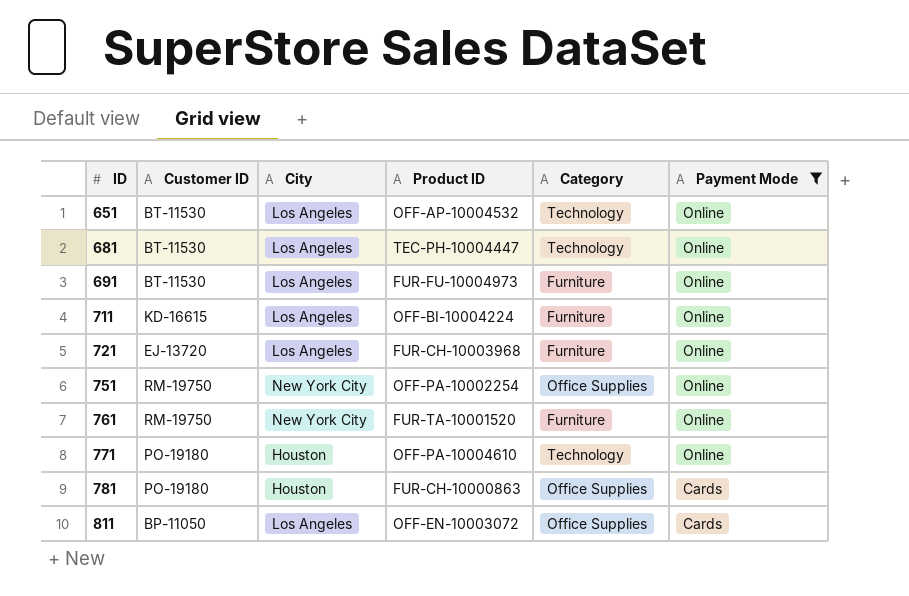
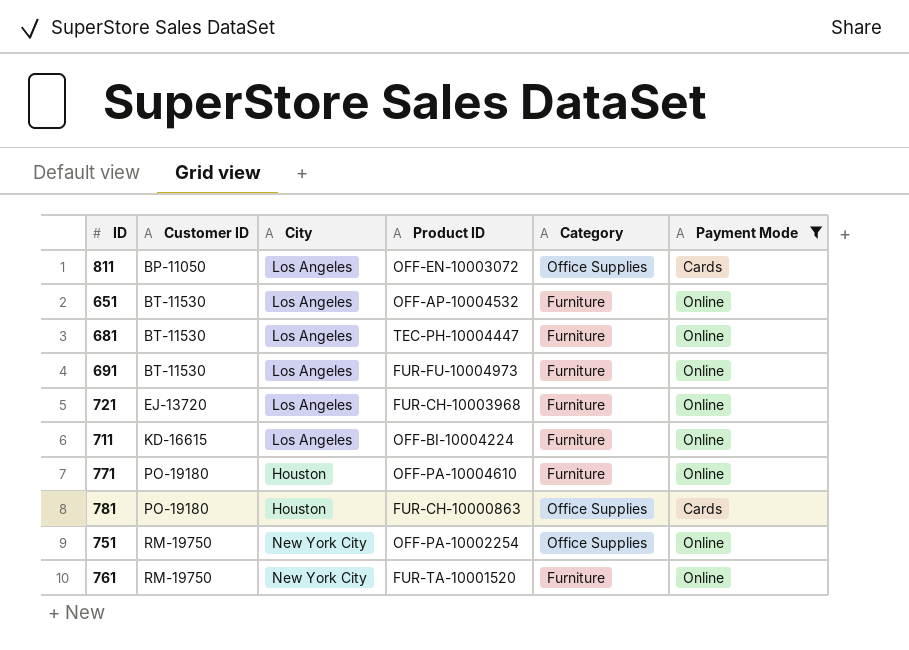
row order: ID ascending -> Customer ID ascending
651 | Category: Technology -> Furniture
681 | Category: Technology -> Furniture
771 | Category: Technology -> Furniture

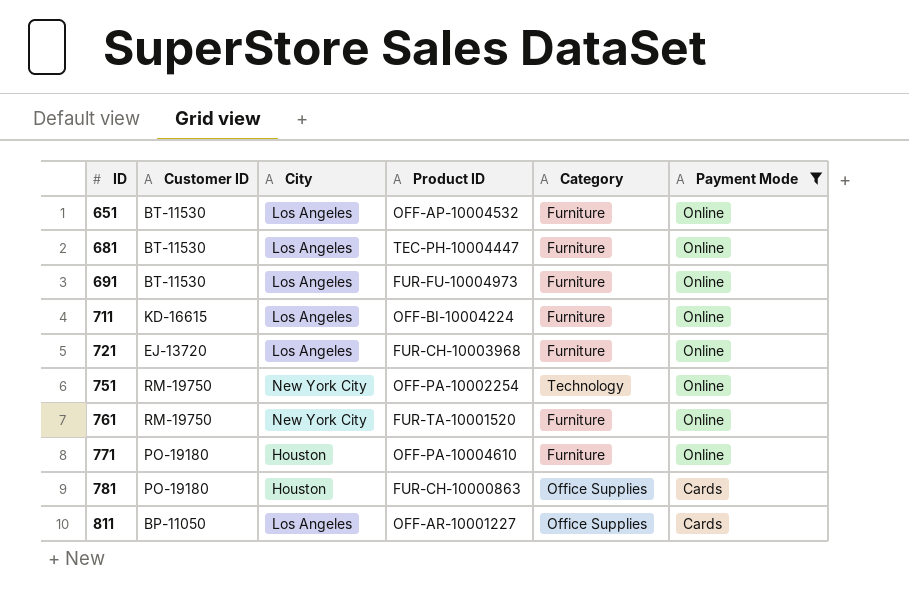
row order: Customer ID ascending -> ID ascending
751 | Category: Office Supplies -> Technology
811 | Product ID: OFF-EN-10003072 -> OFF-AR-10001227

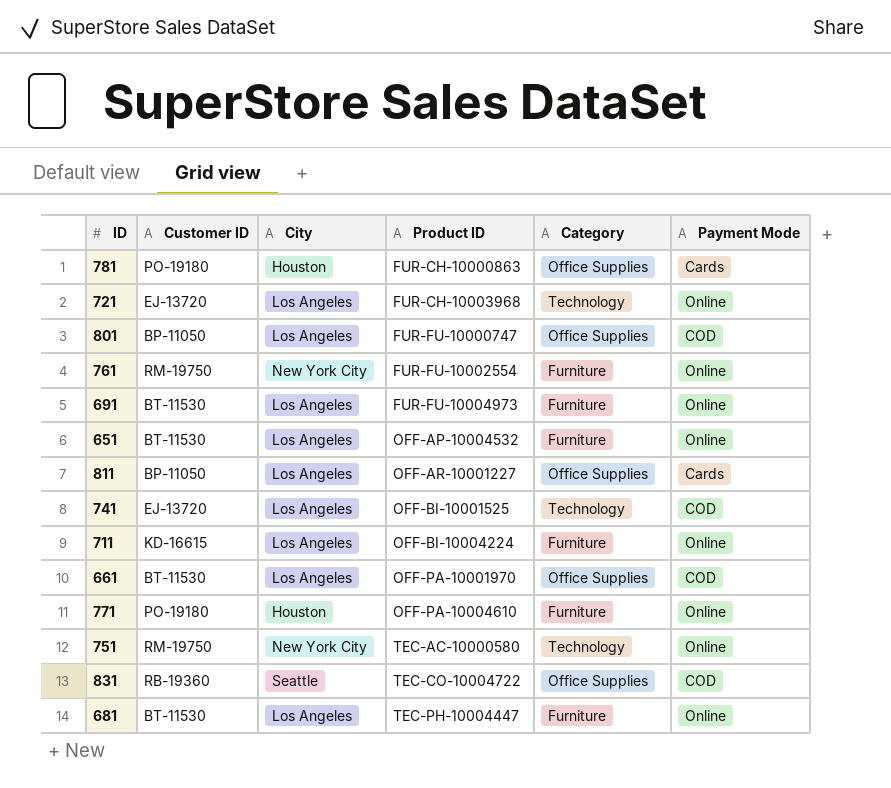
filter: Payment Mode != COD -> none
row order: ID ascending -> Product ID ascending
721 | Category: Furniture -> Technology
761 | Product ID: FUR-TA-10001520 -> FUR-FU-10002554
751 | Product ID: OFF-PA-10002254 -> TEC-AC-10000580

